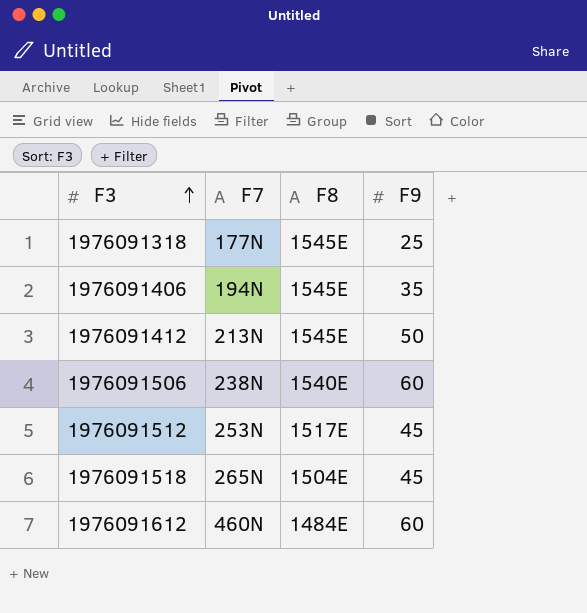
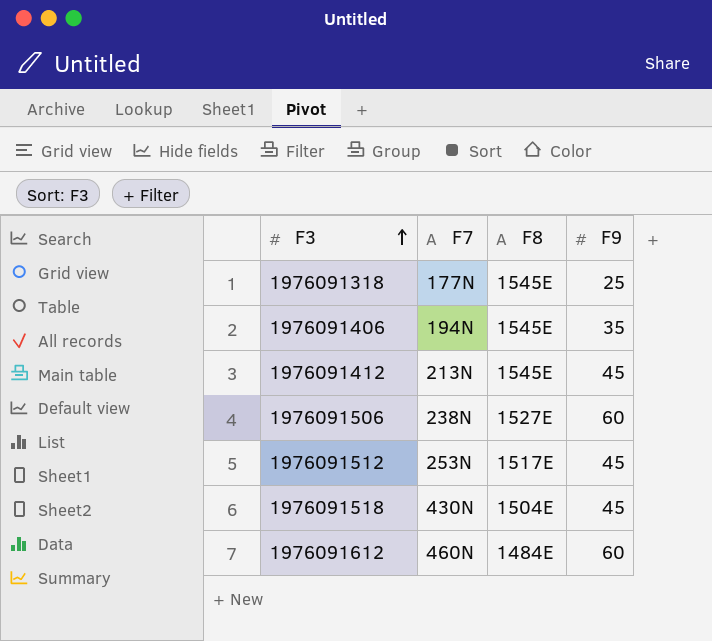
1976091412 | F9: 50 -> 45
1976091506 | F8: 1540E -> 1527E
1976091518 | F7: 265N -> 430N

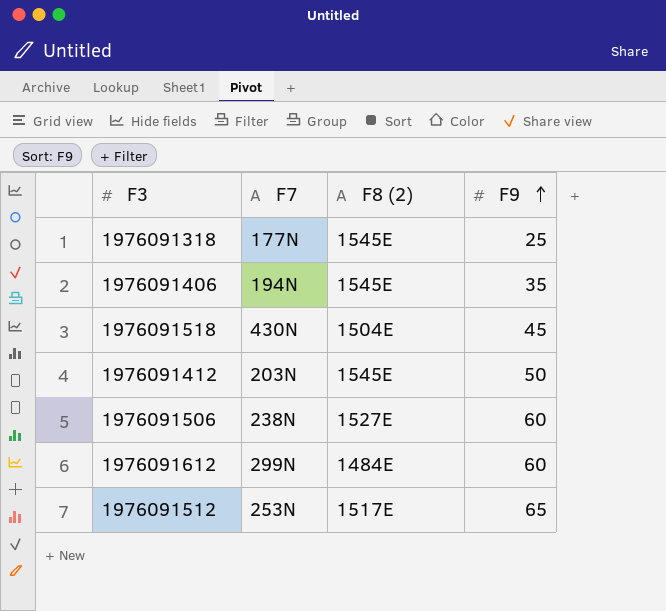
row order: F3 ascending -> F9 ascending
column name: F8 -> F8 (2)
1976091412 | F7: 213N -> 203N
1976091412 | F9: 45 -> 50
1976091612 | F7: 460N -> 299N
1976091512 | F9: 45 -> 65

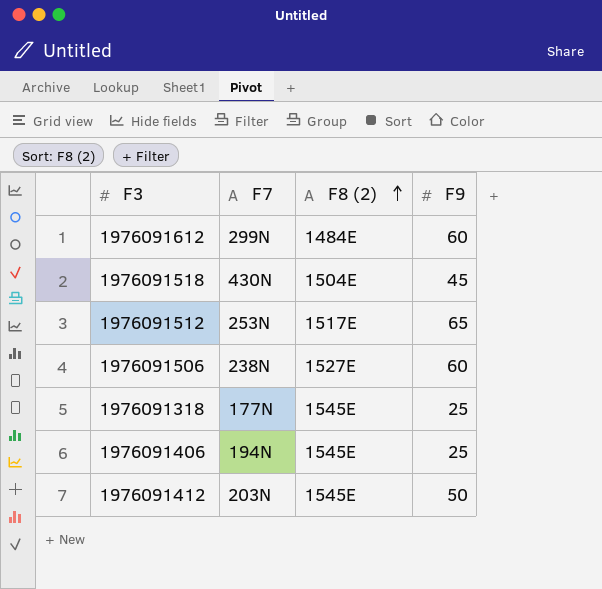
row order: F9 ascending -> F8 (2) ascending
1976091406 | F9: 35 -> 25

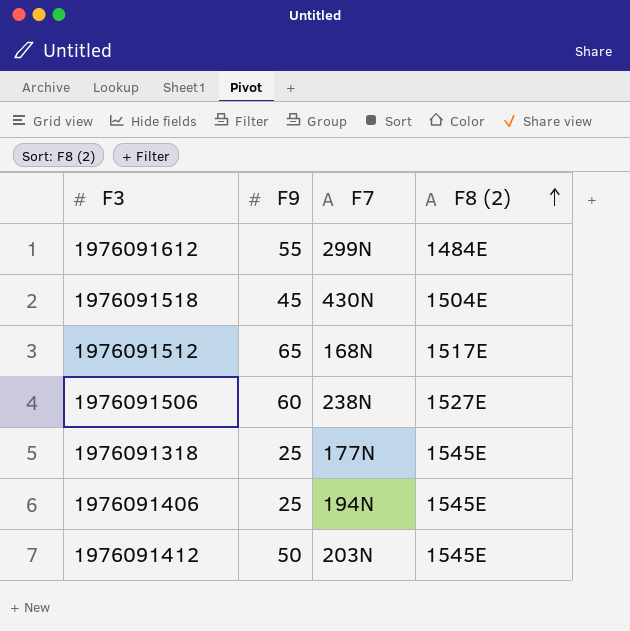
column F9 | position: 4 -> 2
1976091612 | F9: 60 -> 55
1976091512 | F7: 253N -> 168N

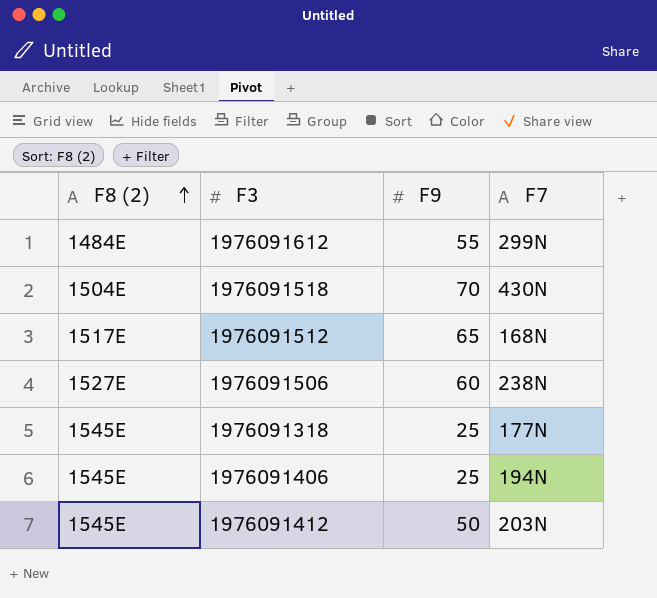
column F8 (2) | position: 4 -> 1
1976091518 | F9: 45 -> 70

